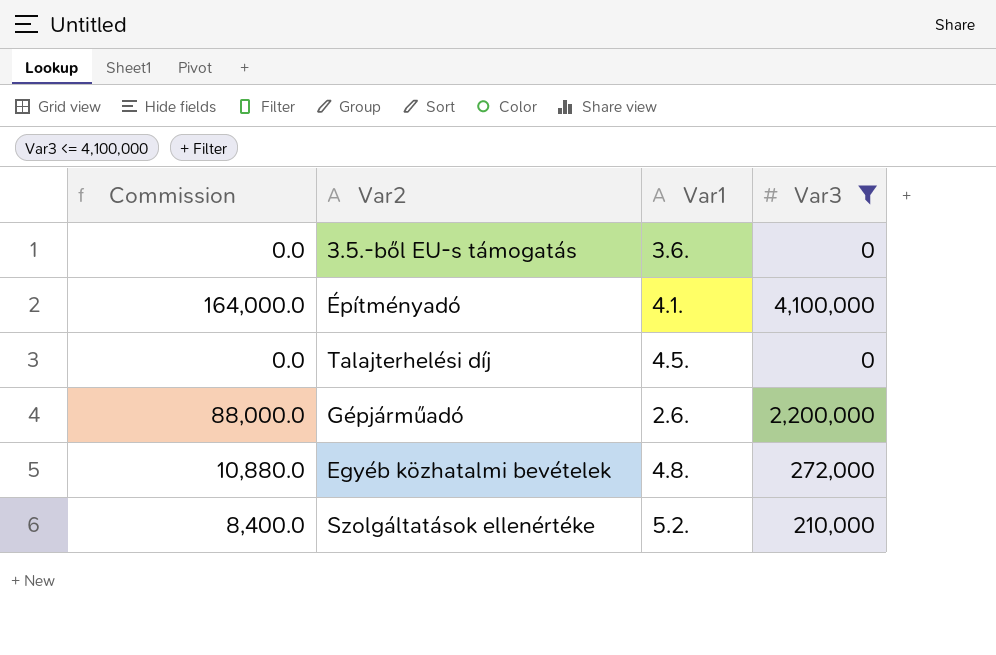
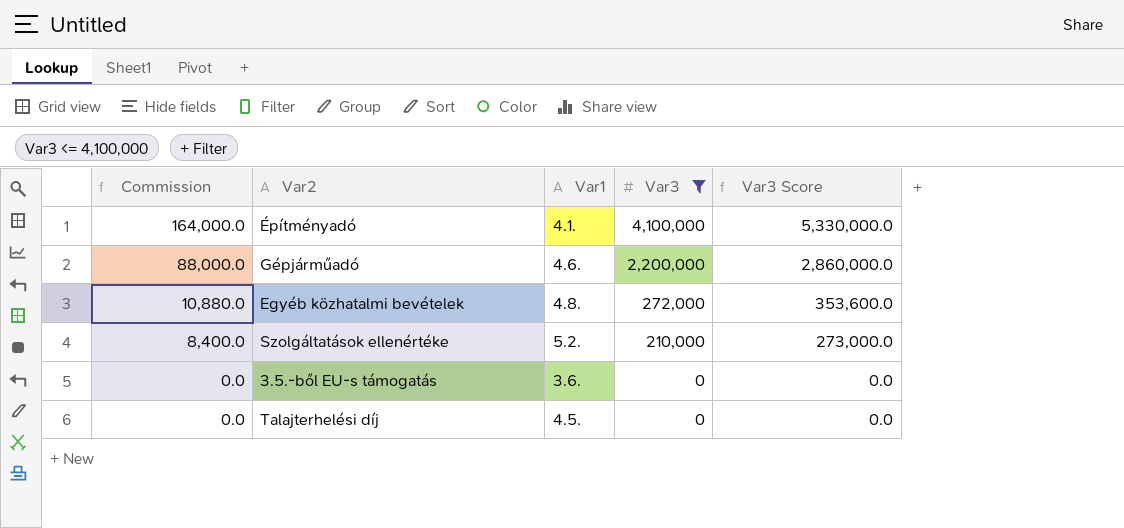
row order: none -> Commission descending
column Var3 Score | formula: none -> [Var3] * 1.3
Gépjárműadó | Var1: 2.6. -> 4.6.

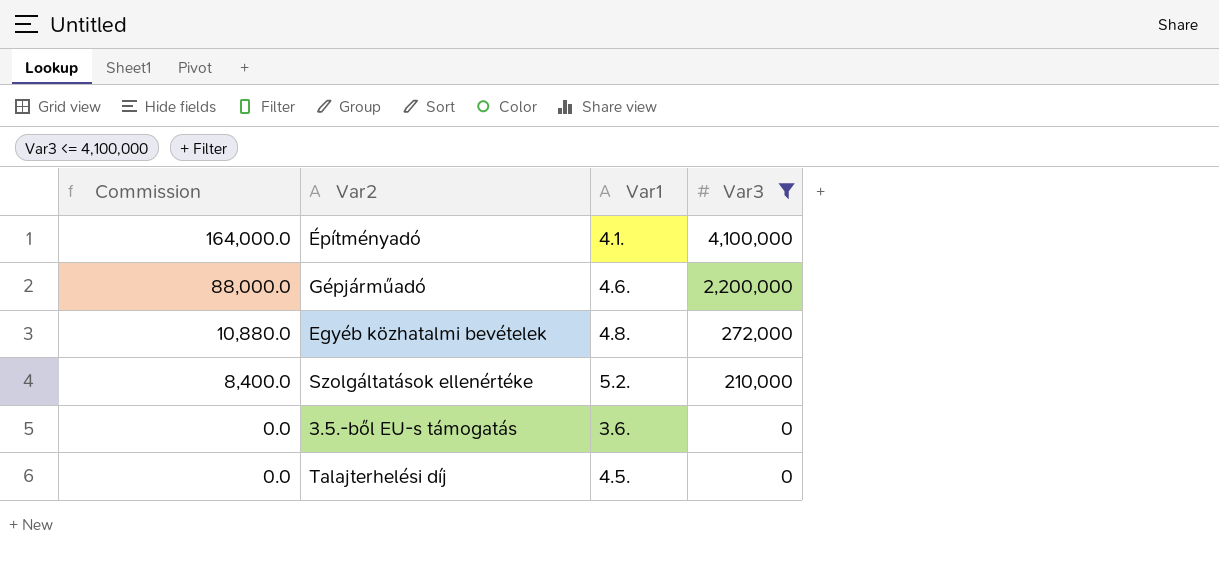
column Var3 Score | formula: [Var3] * 1.3 -> none

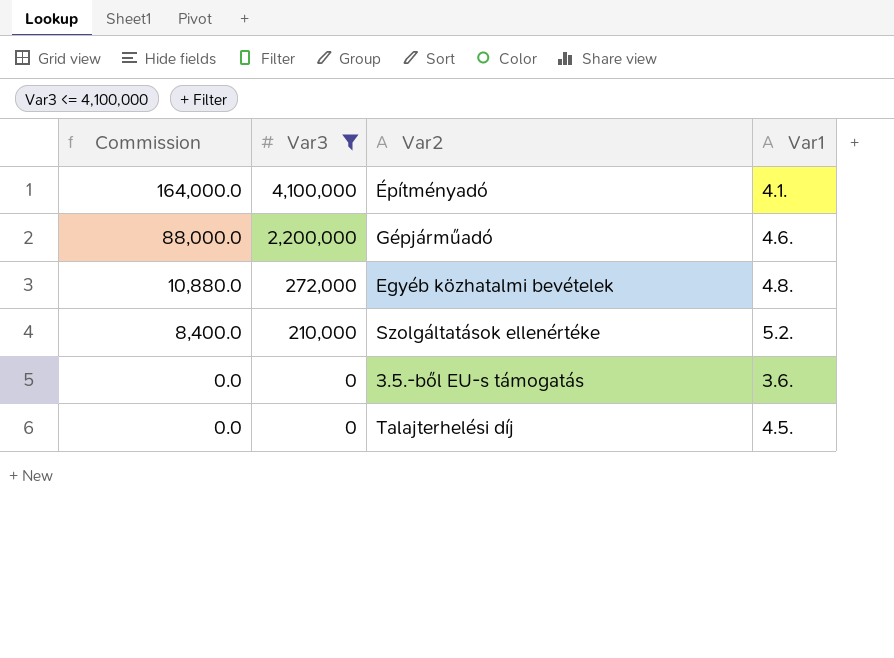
column Var3 | position: 4 -> 2

